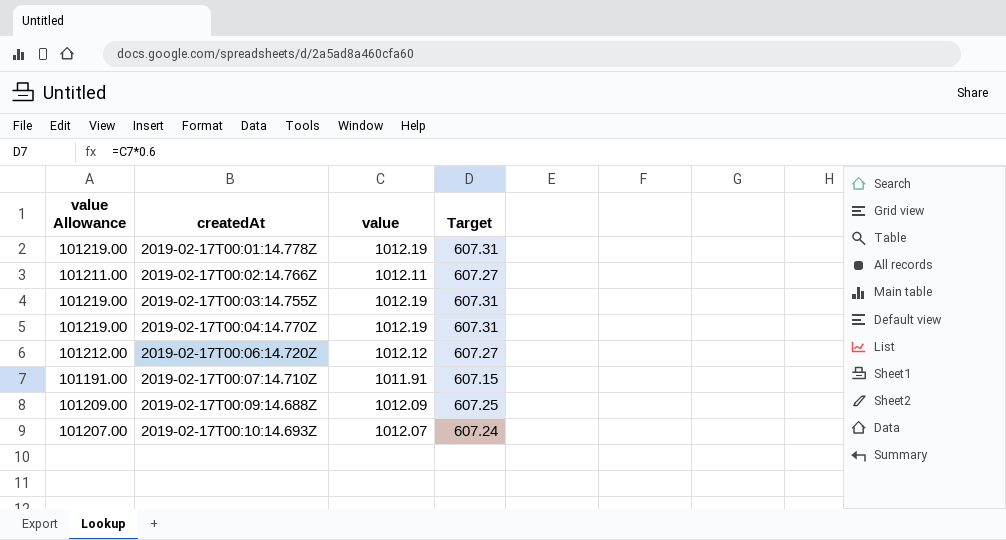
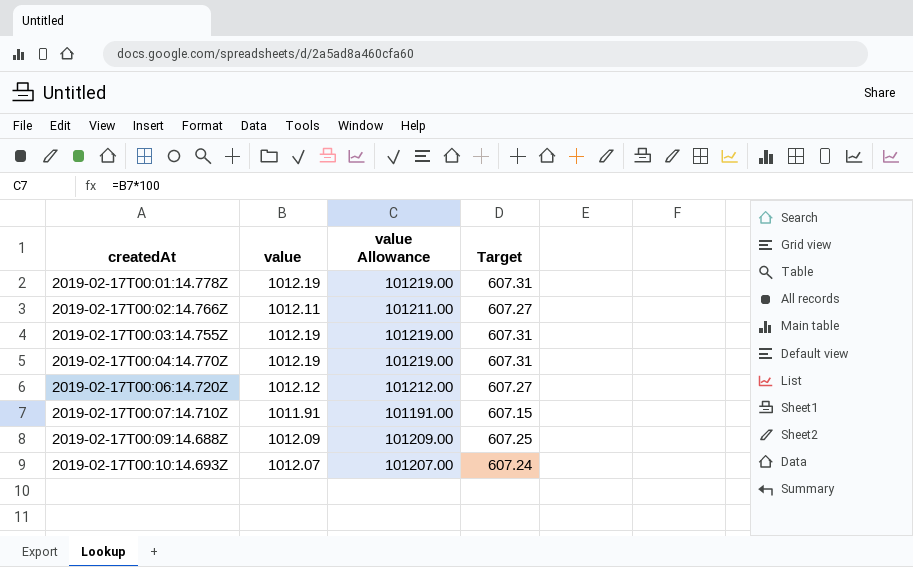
column value Allowance | position: 1 -> 3

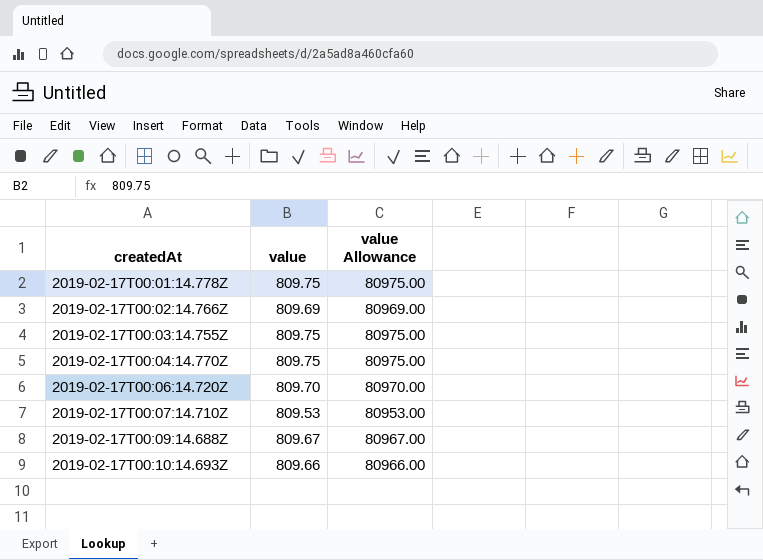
column Target | formula: [value] * 0.6 -> none
2019-02-17T00:01:14.778Z | value: 1012.19 -> 809.75
2019-02-17T00:01:14.778Z | value Allowance: 101219.00 -> 80975.00
2019-02-17T00:02:14.766Z | value: 1012.11 -> 809.69
2019-02-17T00:02:14.766Z | value Allowance: 101211.00 -> 80969.00
2019-02-17T00:03:14.755Z | value: 1012.19 -> 809.75
2019-02-17T00:03:14.755Z | value Allowance: 101219.00 -> 80975.00
2019-02-17T00:04:14.770Z | value: 1012.19 -> 809.75
2019-02-17T00:04:14.770Z | value Allowance: 101219.00 -> 80975.00
2019-02-17T00:06:14.720Z | value: 1012.12 -> 809.70
2019-02-17T00:06:14.720Z | value Allowance: 101212.00 -> 80970.00
2019-02-17T00:07:14.710Z | value: 1011.91 -> 809.53
2019-02-17T00:07:14.710Z | value Allowance: 101191.00 -> 80953.00
2019-02-17T00:09:14.688Z | value: 1012.09 -> 809.67
2019-02-17T00:09:14.688Z | value Allowance: 101209.00 -> 80967.00
2019-02-17T00:10:14.693Z | value: 1012.07 -> 809.66
2019-02-17T00:10:14.693Z | value Allowance: 101207.00 -> 80966.00

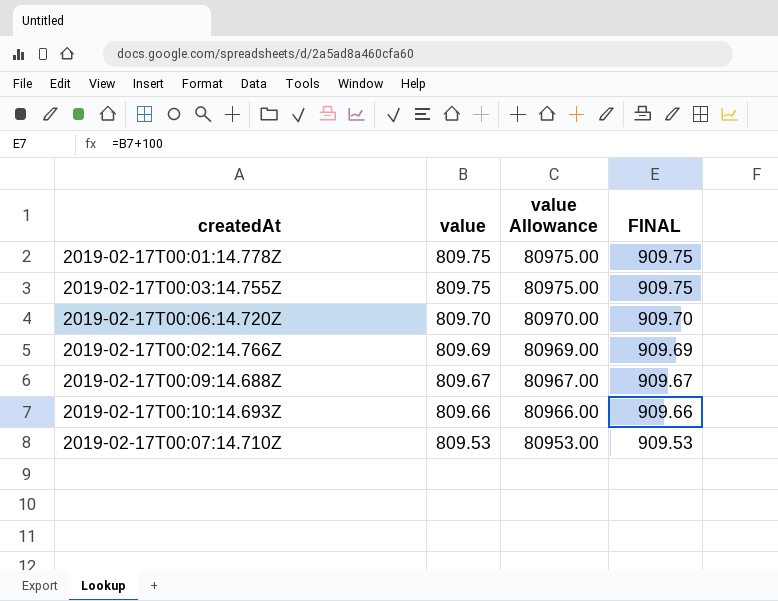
row order: createdAt ascending -> value descending
column FINAL | formula: none -> [value] + 100
row 2019-02-17T00:04:14.770Z: 809.75 | 80975.00 -> none

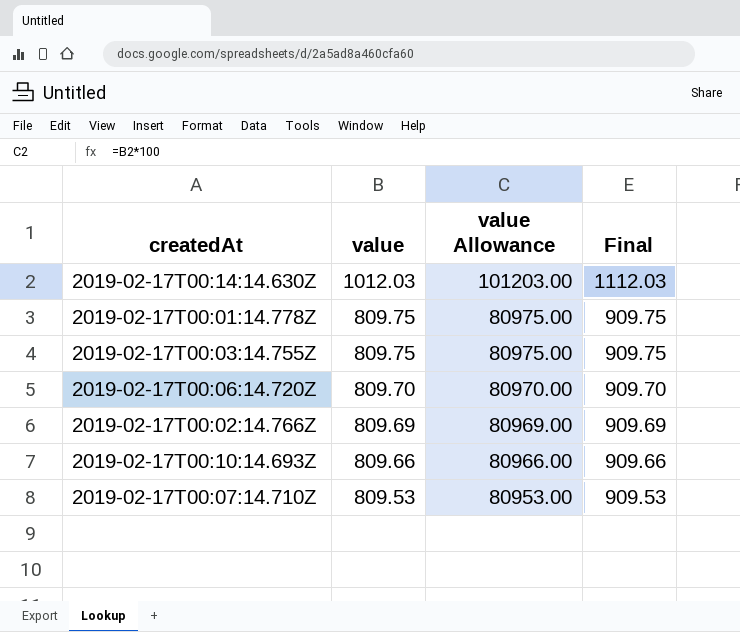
column name: FINAL -> Final
row 2019-02-17T00:09:14.688Z: 809.67 | 80967.00 | 909.67 -> none
row 2019-02-17T00:14:14.630Z: none -> 1012.03 | 101203.00 | 1112.03

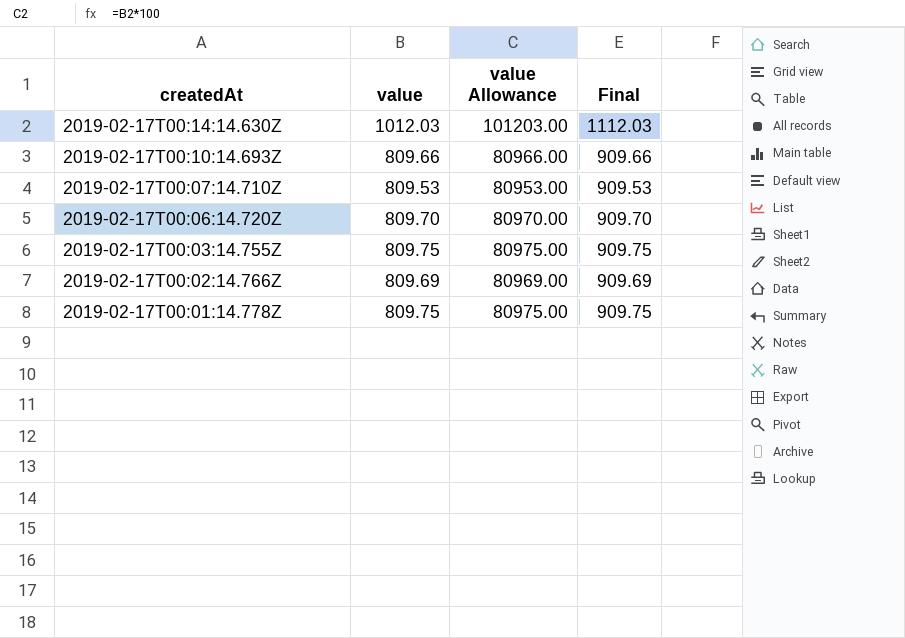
row order: value descending -> createdAt descending

